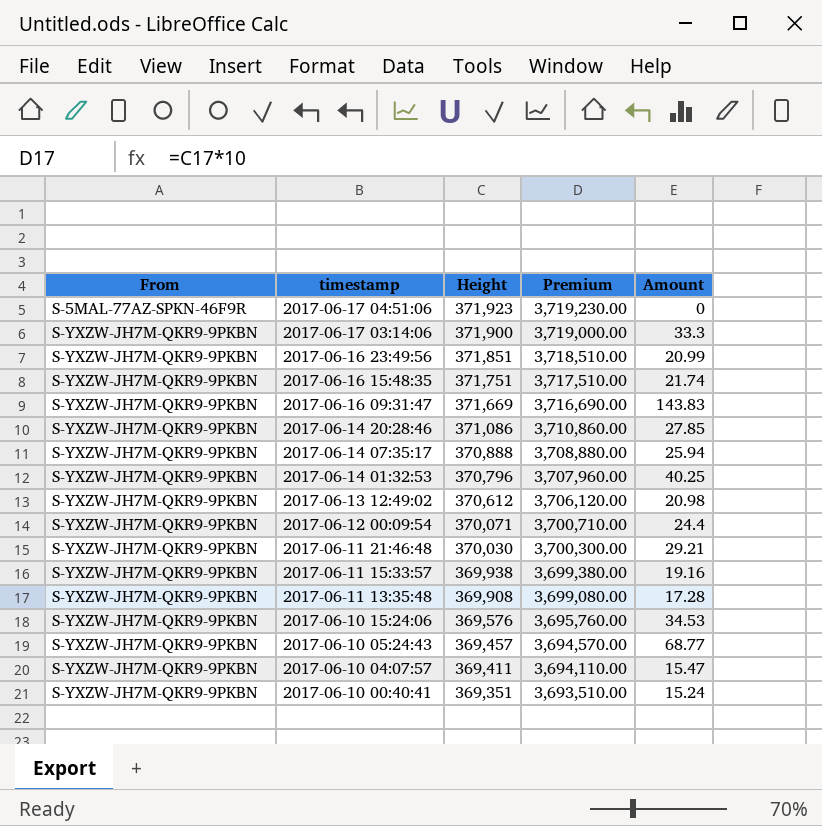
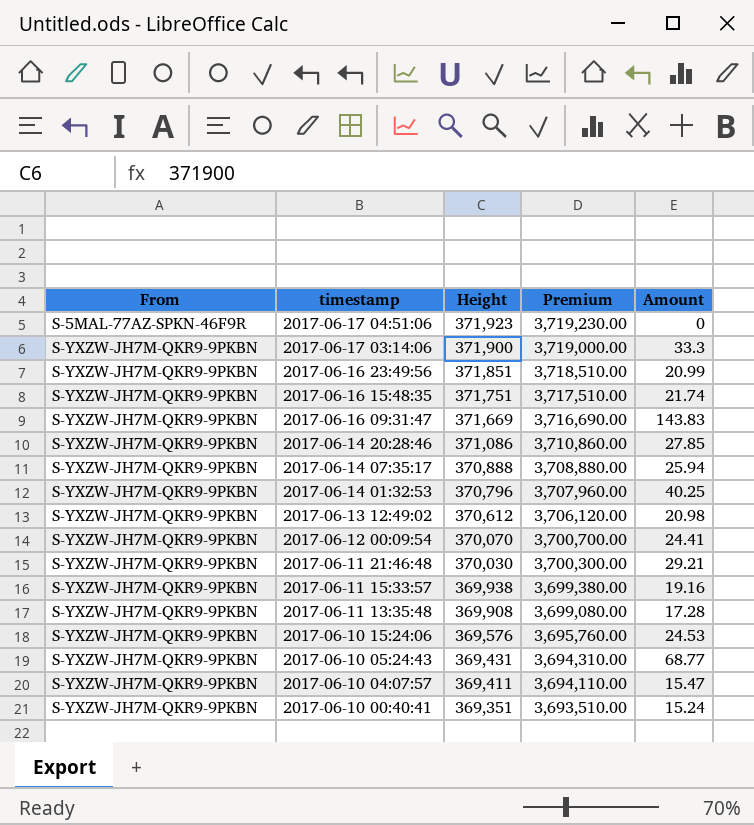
2017-06-12 00:09:54 | Height: 370,071 -> 370,070
2017-06-12 00:09:54 | Premium: 3,700,710.00 -> 3,700,700.00
2017-06-12 00:09:54 | Amount: 24.4 -> 24.41
2017-06-10 15:24:06 | Amount: 34.53 -> 24.53
2017-06-10 05:24:43 | Height: 369,457 -> 369,431
2017-06-10 05:24:43 | Premium: 3,694,570.00 -> 3,694,310.00

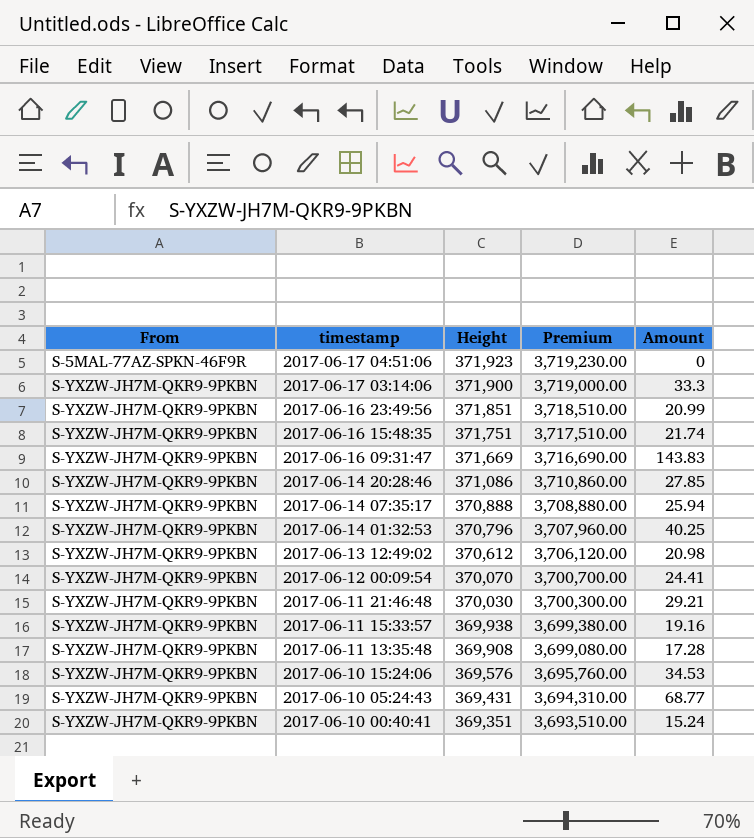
row 2017-06-10 04:07:57: S-YXZW-JH7M-QKR9-9PKBN | 369,411 | 3,694,110.00 | 15.47 -> none
2017-06-10 15:24:06 | Amount: 24.53 -> 34.53

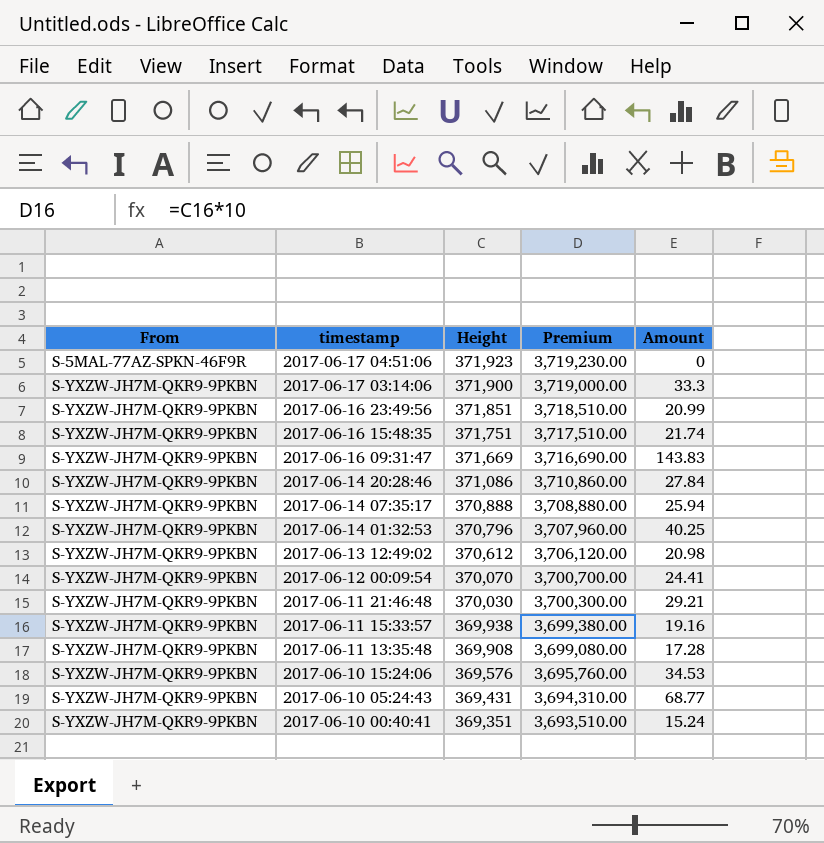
2017-06-14 20:28:46 | Amount: 27.85 -> 27.84

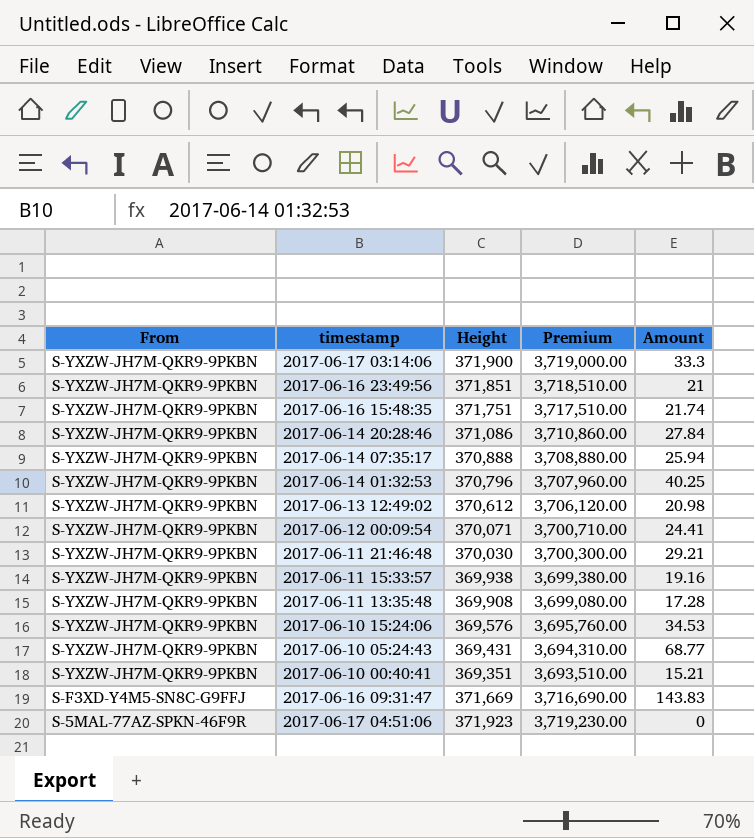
row order: From ascending -> From descending
2017-06-16 23:49:56 | Amount: 20.99 -> 21
2017-06-12 00:09:54 | Height: 370,070 -> 370,071
2017-06-12 00:09:54 | Premium: 3,700,700.00 -> 3,700,710.00
2017-06-10 00:40:41 | Amount: 15.24 -> 15.21
2017-06-16 09:31:47 | From: S-YXZW-JH7M-QKR9-9PKBN -> S-F3XD-Y4M5-SN8C-G9FFJ

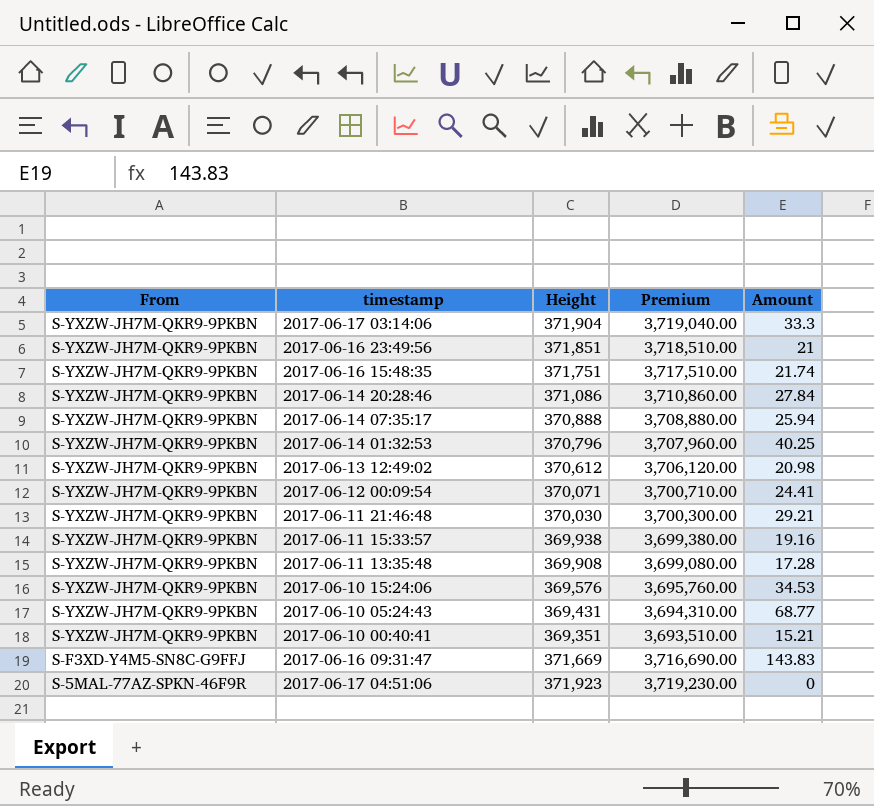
2017-06-17 03:14:06 | Height: 371,900 -> 371,904
2017-06-17 03:14:06 | Premium: 3,719,000.00 -> 3,719,040.00

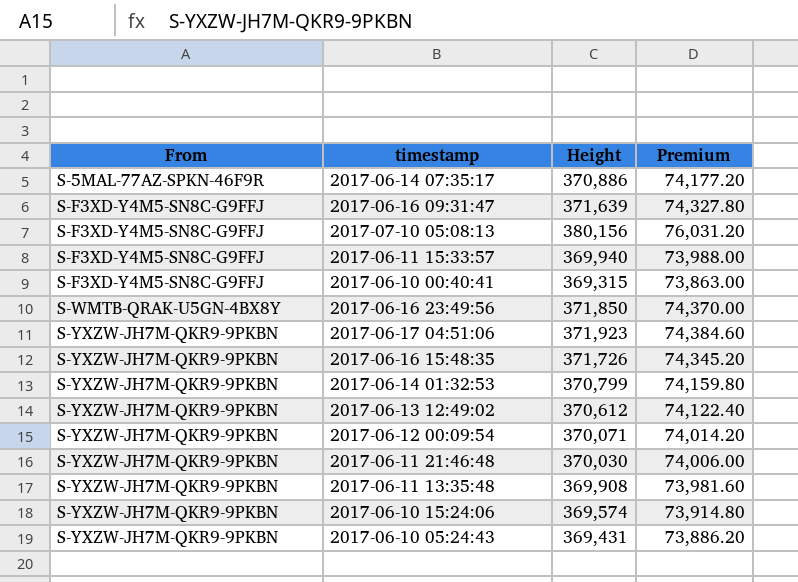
row order: From descending -> From ascending
column Amount | position: 5 -> none
column Premium | formula: [Height] * 10 -> [Height] * 0.2
row 2017-06-17 03:14:06: S-YXZW-JH7M-QKR9-9PKBN | 371,904 | 3,719,040.00 | 33.3 -> none
row 2017-06-14 20:28:46: S-YXZW-JH7M-QKR9-9PKBN | 371,086 | 3,710,860.00 | 27.84 -> none
2017-06-14 07:35:17 | From: S-YXZW-JH7M-QKR9-9PKBN -> S-5MAL-77AZ-SPKN-46F9R
2017-06-14 07:35:17 | Height: 370,888 -> 370,886
2017-06-16 09:31:47 | Height: 371,669 -> 371,639
row 2017-07-10 05:08:13: none -> S-F3XD-Y4M5-SN8C-G9FFJ | 380,156 | 76,031.20
2017-06-11 15:33:57 | From: S-YXZW-JH7M-QKR9-9PKBN -> S-F3XD-Y4M5-SN8C-G9FFJ
2017-06-11 15:33:57 | Height: 369,938 -> 369,940
2017-06-10 00:40:41 | From: S-YXZW-JH7M-QKR9-9PKBN -> S-F3XD-Y4M5-SN8C-G9FFJ
2017-06-10 00:40:41 | Height: 369,351 -> 369,315
2017-06-16 23:49:56 | From: S-YXZW-JH7M-QKR9-9PKBN -> S-WMTB-QRAK-U5GN-4BX8Y
2017-06-16 23:49:56 | Height: 371,851 -> 371,850
2017-06-17 04:51:06 | From: S-5MAL-77AZ-SPKN-46F9R -> S-YXZW-JH7M-QKR9-9PKBN
2017-06-16 15:48:35 | Height: 371,751 -> 371,726
2017-06-14 01:32:53 | Height: 370,796 -> 370,799
2017-06-10 15:24:06 | Height: 369,576 -> 369,574

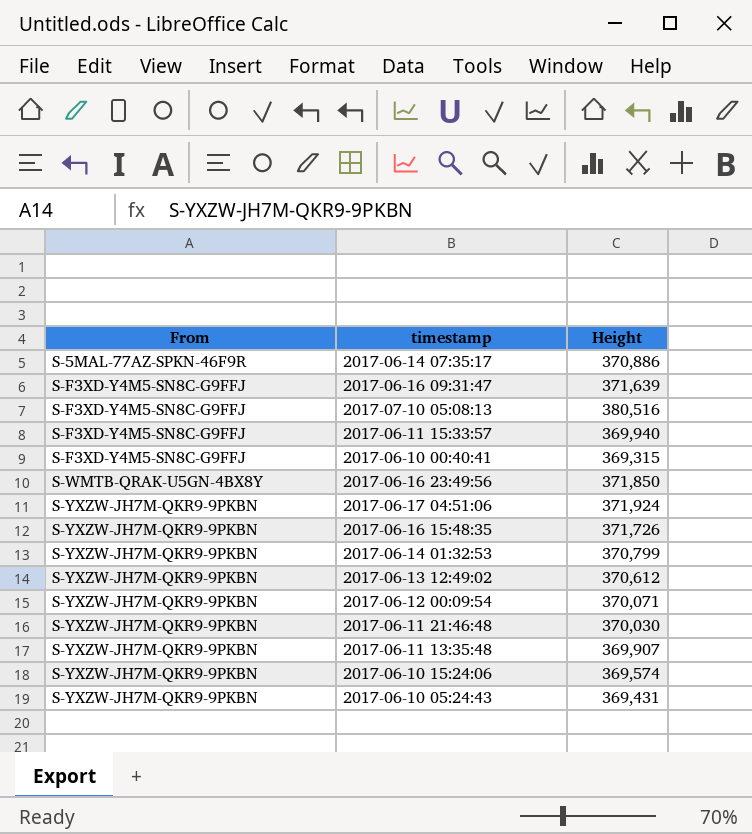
column Premium | formula: [Height] * 0.2 -> none
2017-07-10 05:08:13 | Height: 380,156 -> 380,516
2017-06-17 04:51:06 | Height: 371,923 -> 371,924
2017-06-11 13:35:48 | Height: 369,908 -> 369,907

